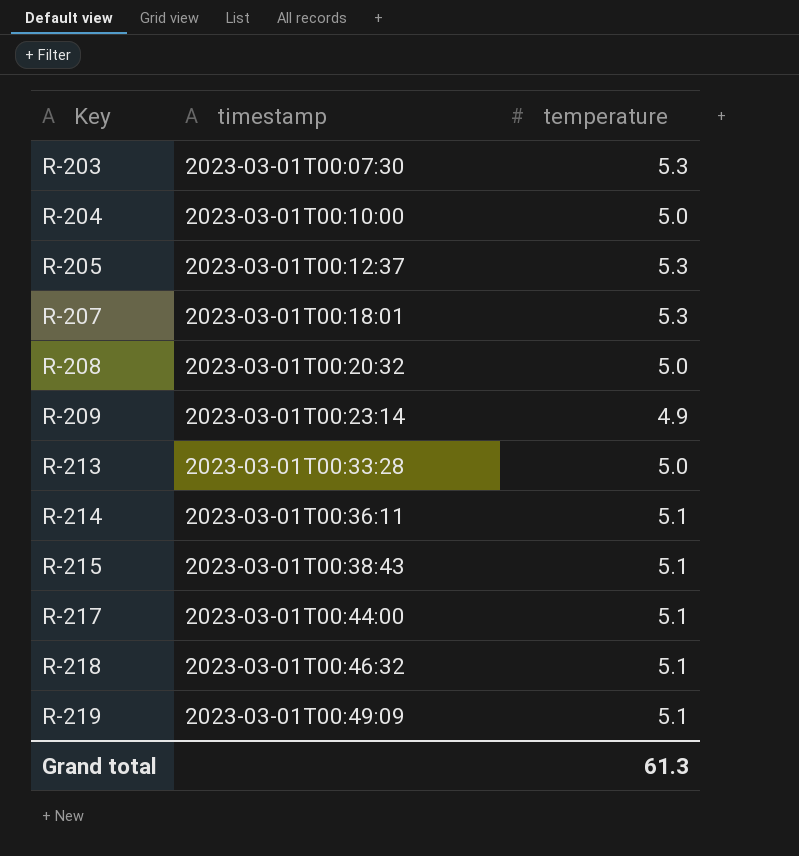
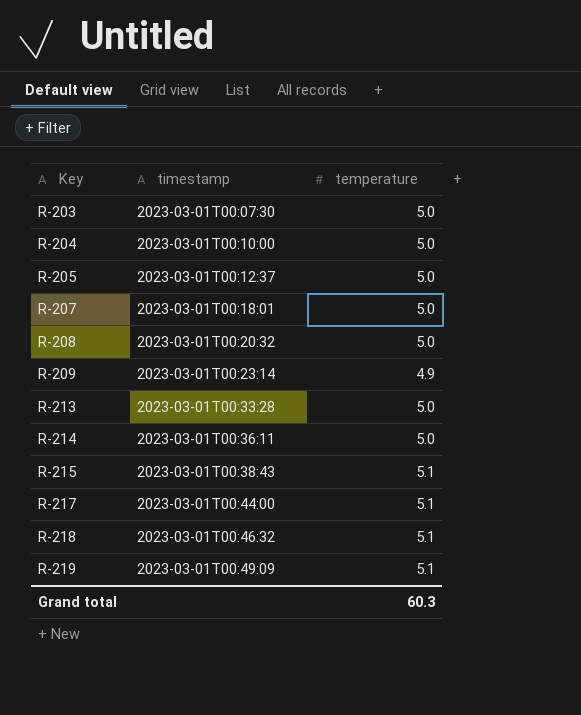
R-203 | temperature: 5.3 -> 5.0
R-205 | temperature: 5.3 -> 5.0
R-207 | temperature: 5.3 -> 5.0
R-214 | temperature: 5.1 -> 5.0
Grand total | temperature: 61.3 -> 60.3

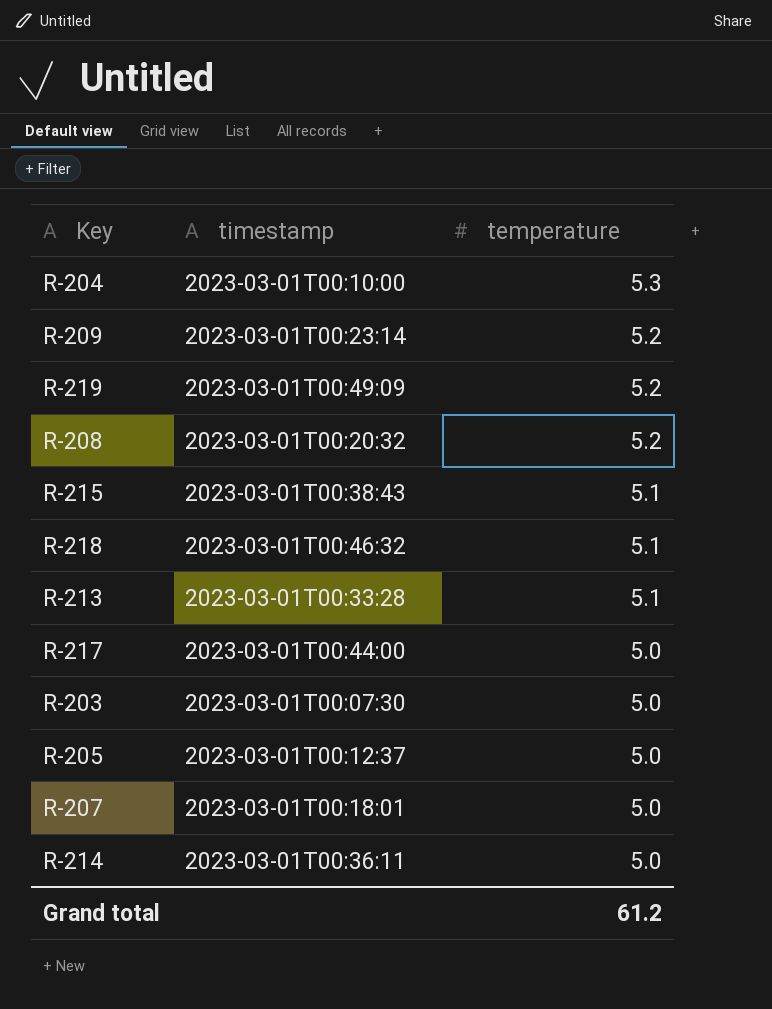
row order: Key ascending -> temperature descending
R-204 | temperature: 5.0 -> 5.3
R-209 | temperature: 4.9 -> 5.2
R-219 | temperature: 5.1 -> 5.2
R-208 | temperature: 5.0 -> 5.2
R-213 | temperature: 5.0 -> 5.1
R-217 | temperature: 5.1 -> 5.0
Grand total | temperature: 60.3 -> 61.2

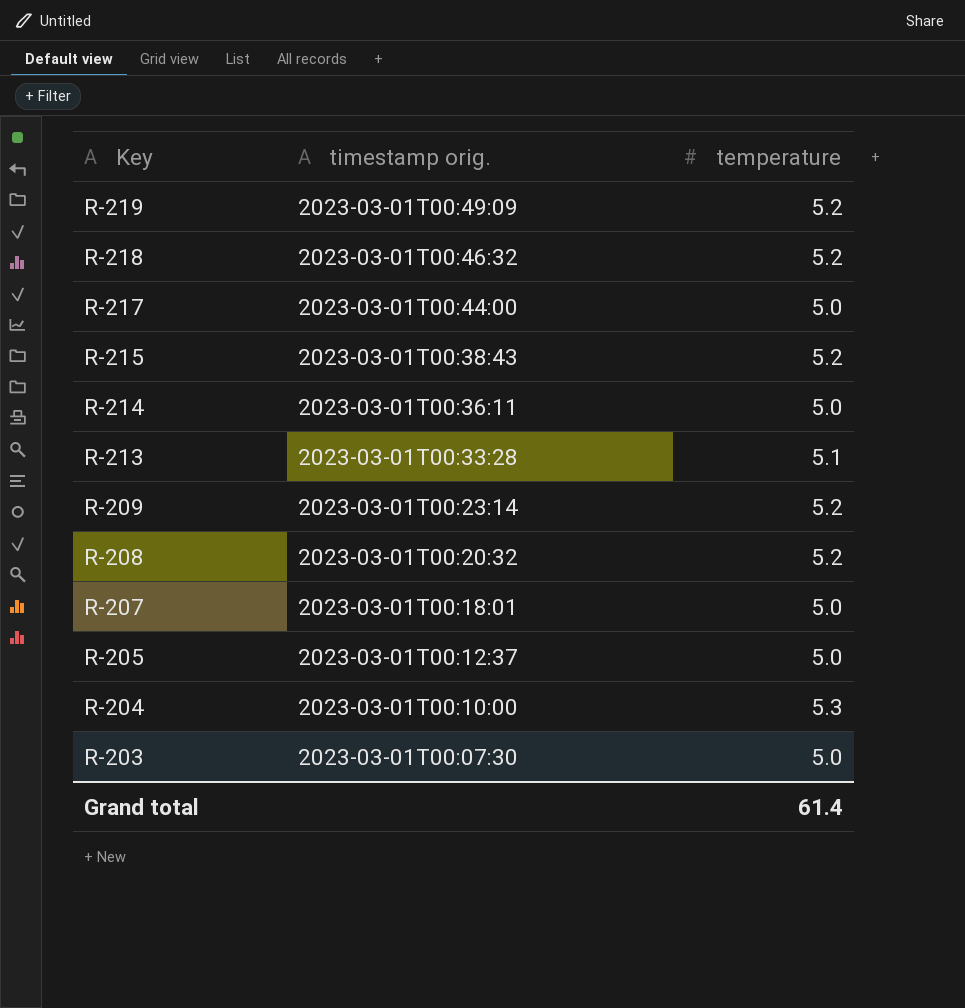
row order: temperature descending -> Key descending
column name: timestamp -> timestamp orig.
R-218 | temperature: 5.1 -> 5.2
R-215 | temperature: 5.1 -> 5.2
Grand total | temperature: 61.2 -> 61.4

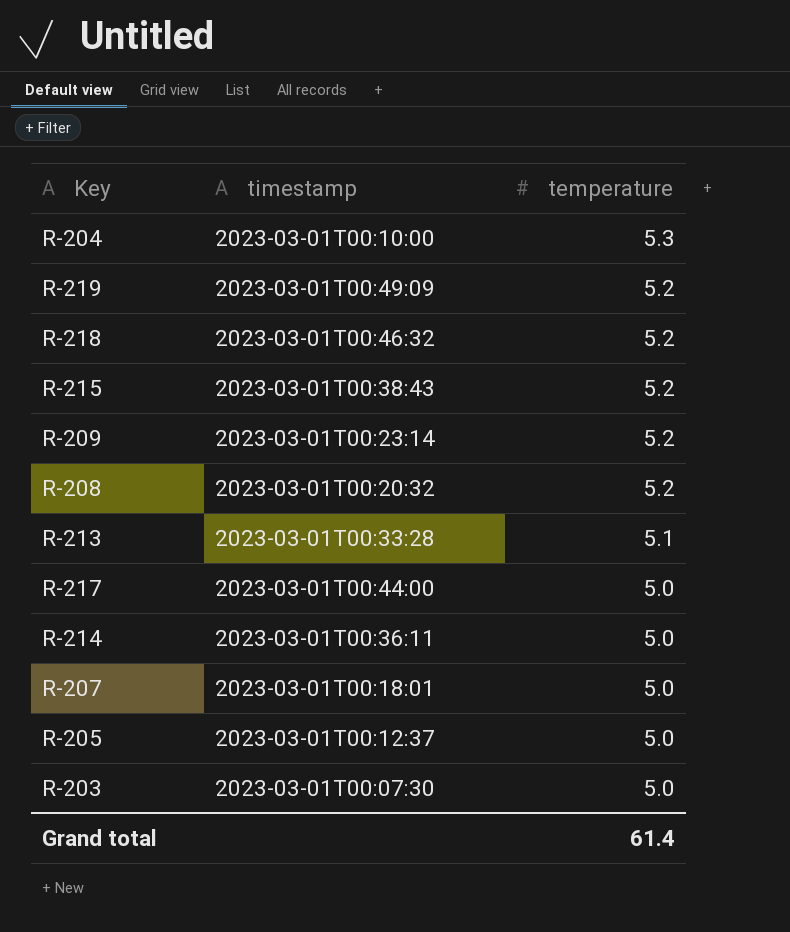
row order: Key descending -> temperature descending
column name: timestamp orig. -> timestamp

